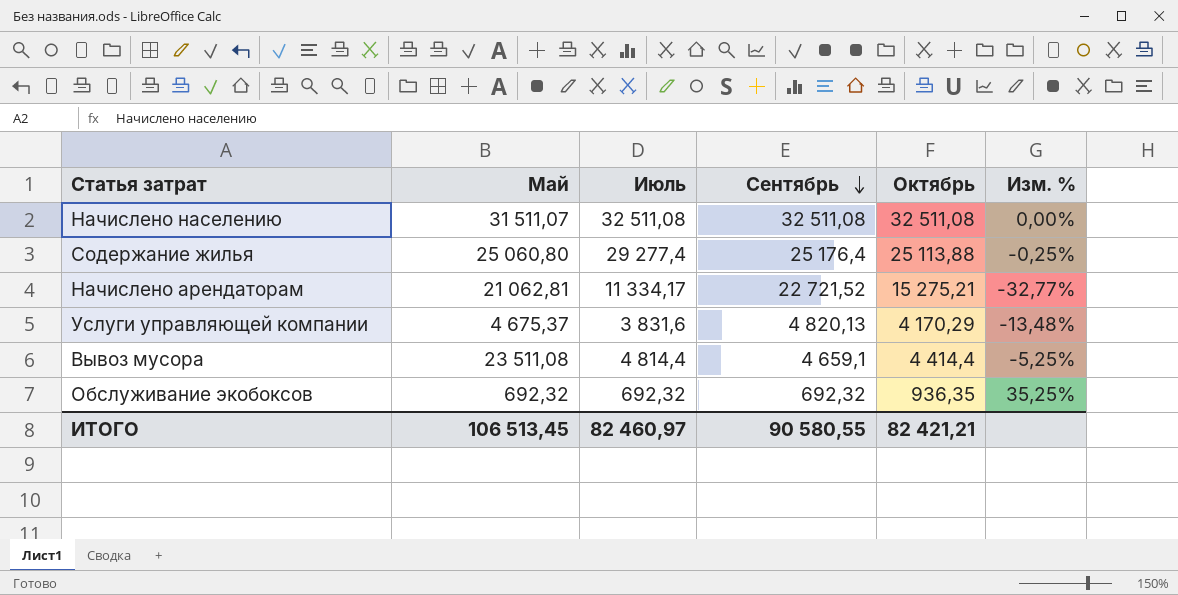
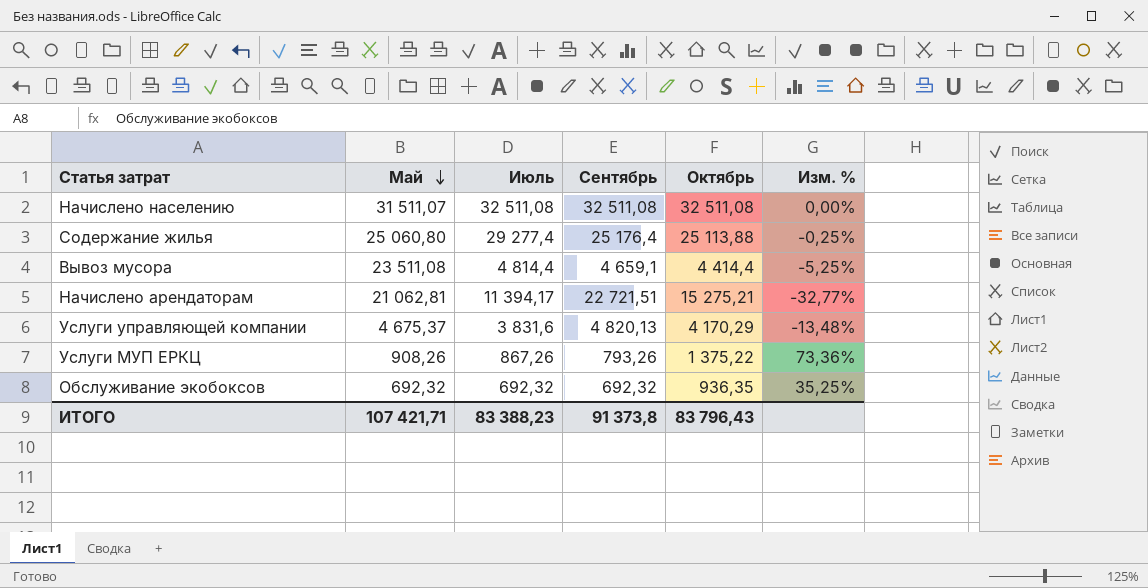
row order: Сентябрь descending -> Май descending
Начислено арендаторам | Июль: 11 334,17 -> 11 394,17
Начислено арендаторам | Сентябрь: 22 721,52 -> 22 721,51
row Услуги МУП ЕРКЦ: none -> 908,26 | 867,26 | 793,26 | 1 375,22 | 73,36%
ИТОГО | Май: 106 513,45 -> 107 421,71
ИТОГО | Июль: 82 460,97 -> 83 388,23
ИТОГО | Сентябрь: 90 580,55 -> 91 373,8
ИТОГО | Октябрь: 82 421,21 -> 83 796,43

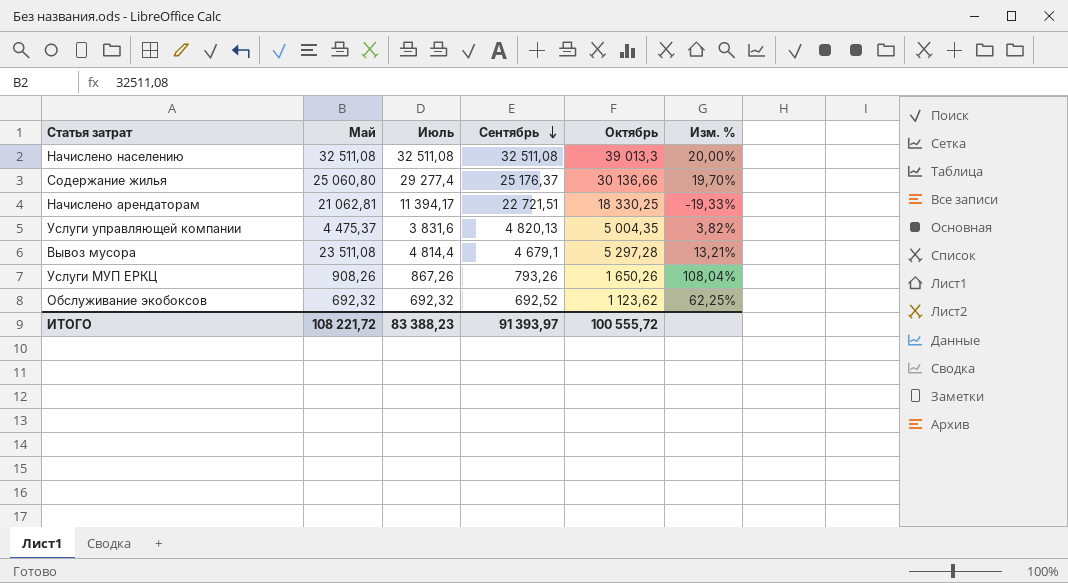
row order: Май descending -> Сентябрь descending
Начислено населению | Май: 31 511,07 -> 32 511,08
Начислено населению | Октябрь: 32 511,08 -> 39 013,3
Начислено населению | Изм. %: 0,00% -> 20,00%
Содержание жилья | Сентябрь: 25 176,4 -> 25 176,37
Содержание жилья | Октябрь: 25 113,88 -> 30 136,66
Содержание жилья | Изм. %: -0,25% -> 19,70%
Начислено арендаторам | Октябрь: 15 275,21 -> 18 330,25
Начислено арендаторам | Изм. %: -32,77% -> -19,33%
Услуги управляющей компании | Май: 4 675,37 -> 4 475,37
Услуги управляющей компании | Октябрь: 4 170,29 -> 5 004,35
Услуги управляющей компании | Изм. %: -13,48% -> 3,82%
Вывоз мусора | Сентябрь: 4 659,1 -> 4 679,1
Вывоз мусора | Октябрь: 4 414,4 -> 5 297,28
Вывоз мусора | Изм. %: -5,25% -> 13,21%
Услуги МУП ЕРКЦ | Октябрь: 1 375,22 -> 1 650,26
Услуги МУП ЕРКЦ | Изм. %: 73,36% -> 108,04%
Обслуживание экобоксов | Сентябрь: 692,32 -> 692,52
Обслуживание экобоксов | Октябрь: 936,35 -> 1 123,62
Обслуживание экобоксов | Изм. %: 35,25% -> 62,25%
ИТОГО | Май: 107 421,71 -> 108 221,72
ИТОГО | Сентябрь: 91 373,8 -> 91 393,97
ИТОГО | Октябрь: 83 796,43 -> 100 555,72

